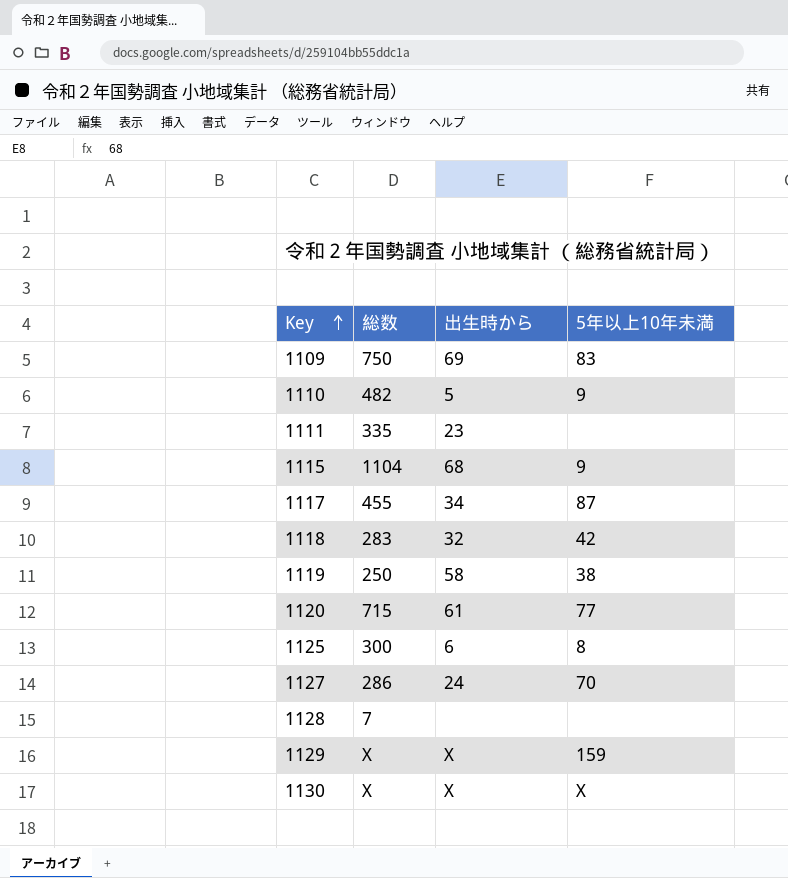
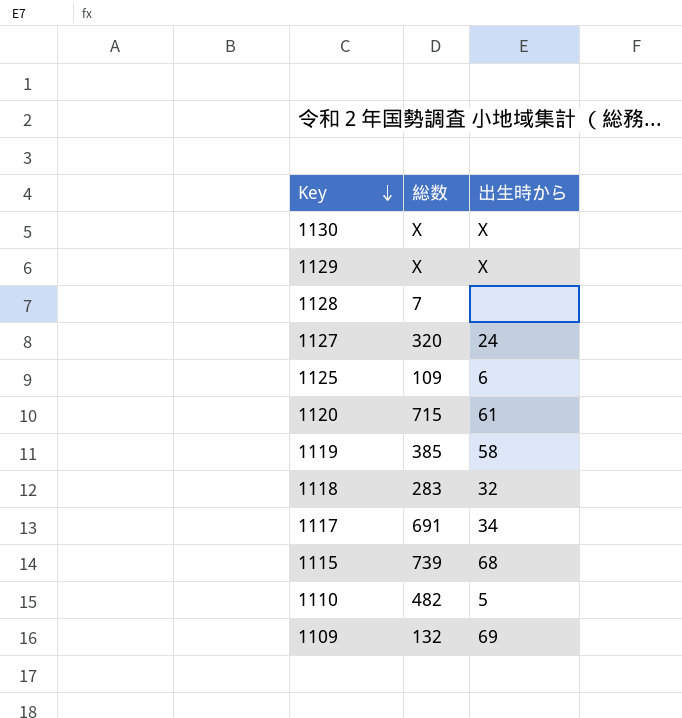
row order: Key ascending -> Key descending
column 5年以上10年未満 | position: 4 -> none
row 1111: 335 | 23 | none -> none
1127 | 総数: 286 -> 320
1125 | 総数: 300 -> 109
1119 | 総数: 250 -> 385
1117 | 総数: 455 -> 691
1115 | 総数: 1104 -> 739
1109 | 総数: 750 -> 132

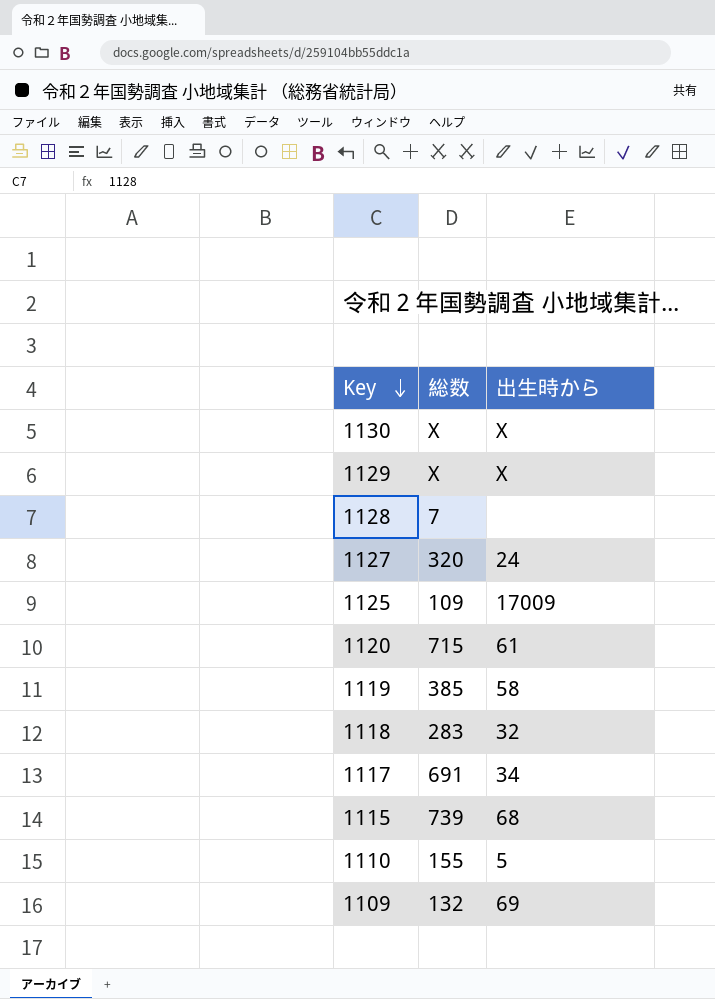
1125 | 出生時から: 6 -> 17009
1110 | 総数: 482 -> 155

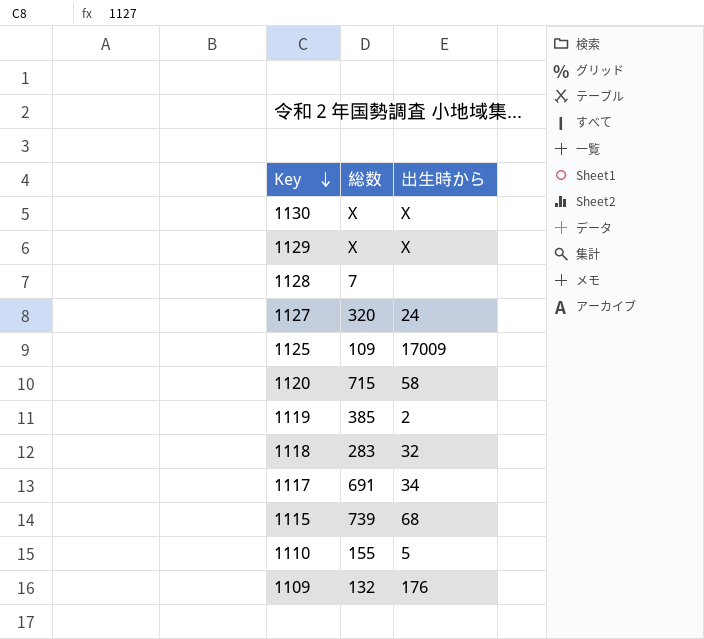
1120 | 出生時から: 61 -> 58
1119 | 出生時から: 58 -> 2
1109 | 出生時から: 69 -> 176

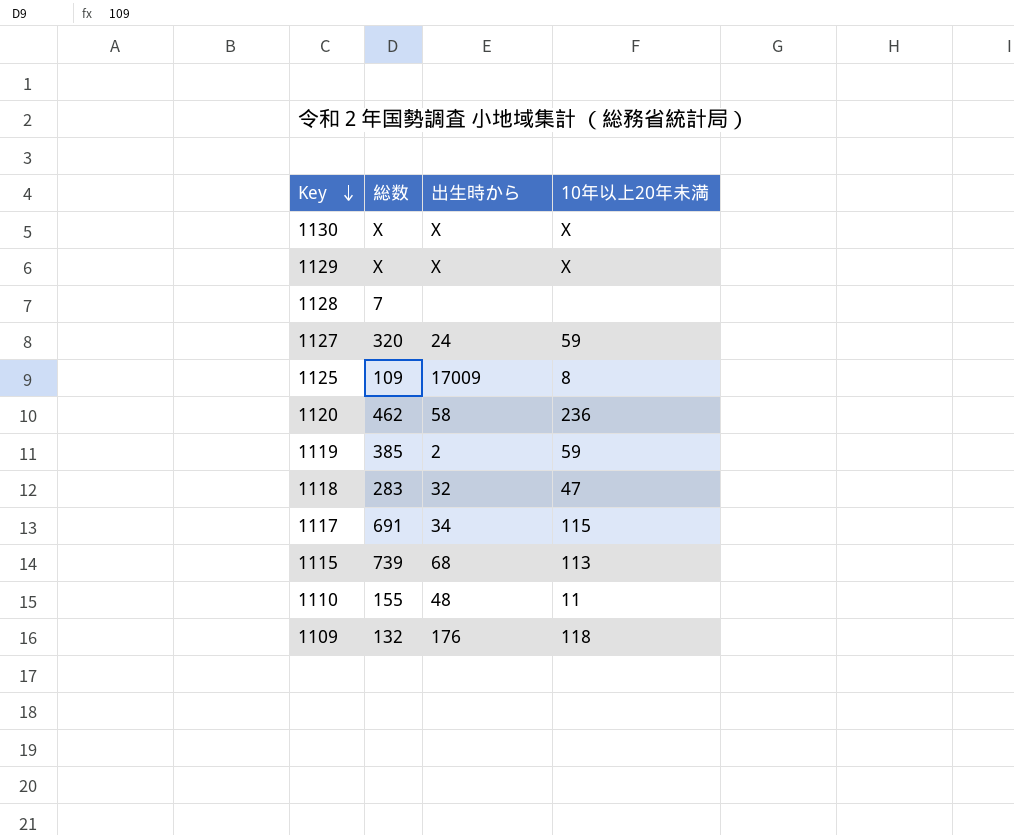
column 10年以上20年未満 | position: none -> 4
1120 | 総数: 715 -> 462
1110 | 出生時から: 5 -> 48

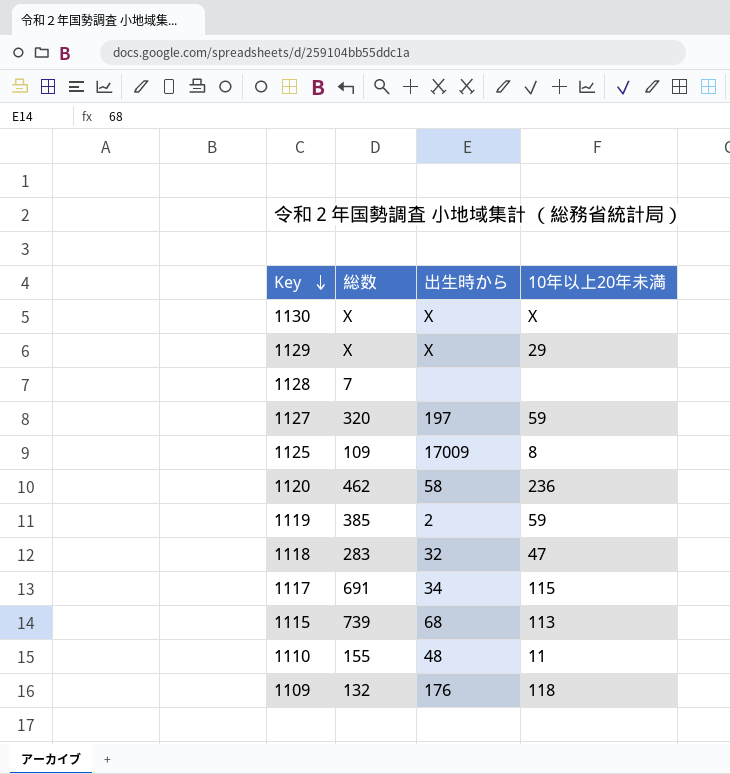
1129 | 10年以上20年未満: X -> 29
1127 | 出生時から: 24 -> 197

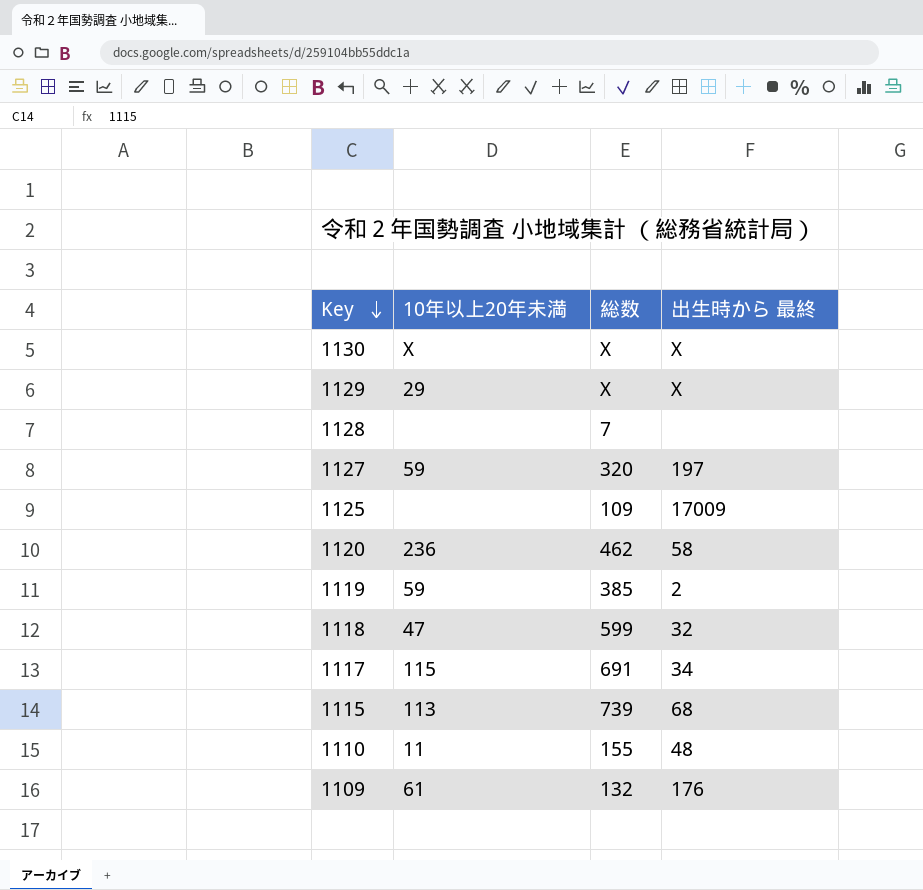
column 10年以上20年未満 | position: 4 -> 2
column name: 出生時から -> 出生時から 最終
1125 | 10年以上20年未満: 8 -> none
1118 | 総数: 283 -> 599
1109 | 10年以上20年未満: 118 -> 61

